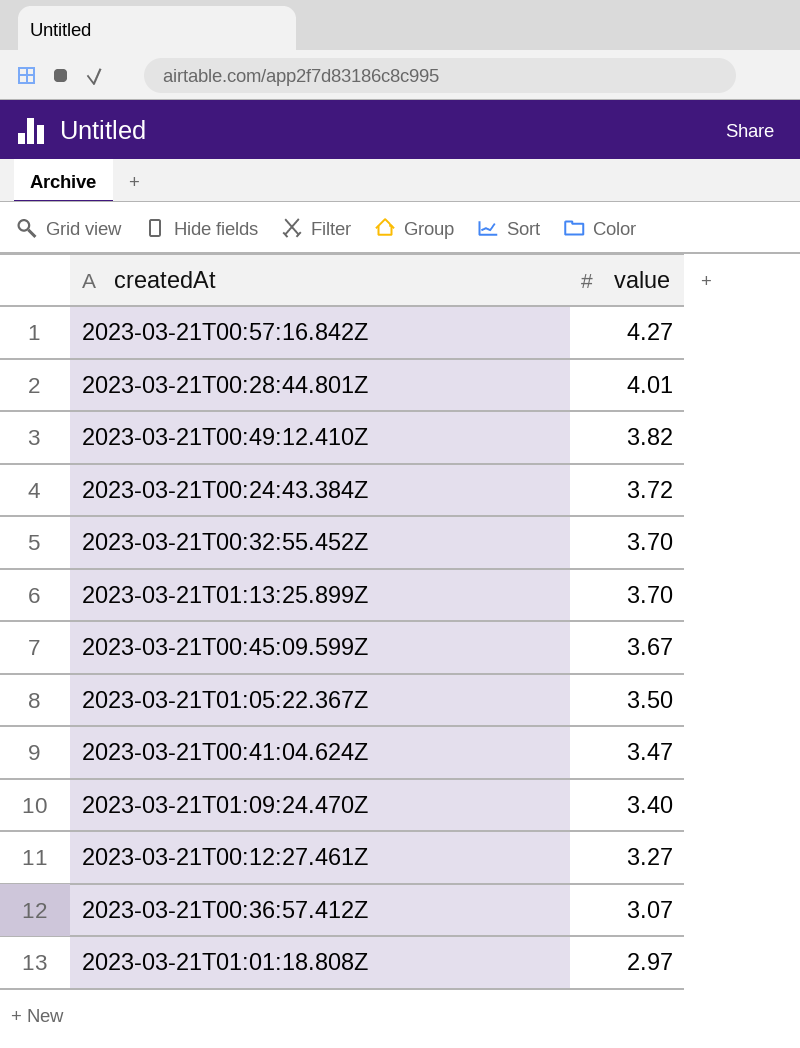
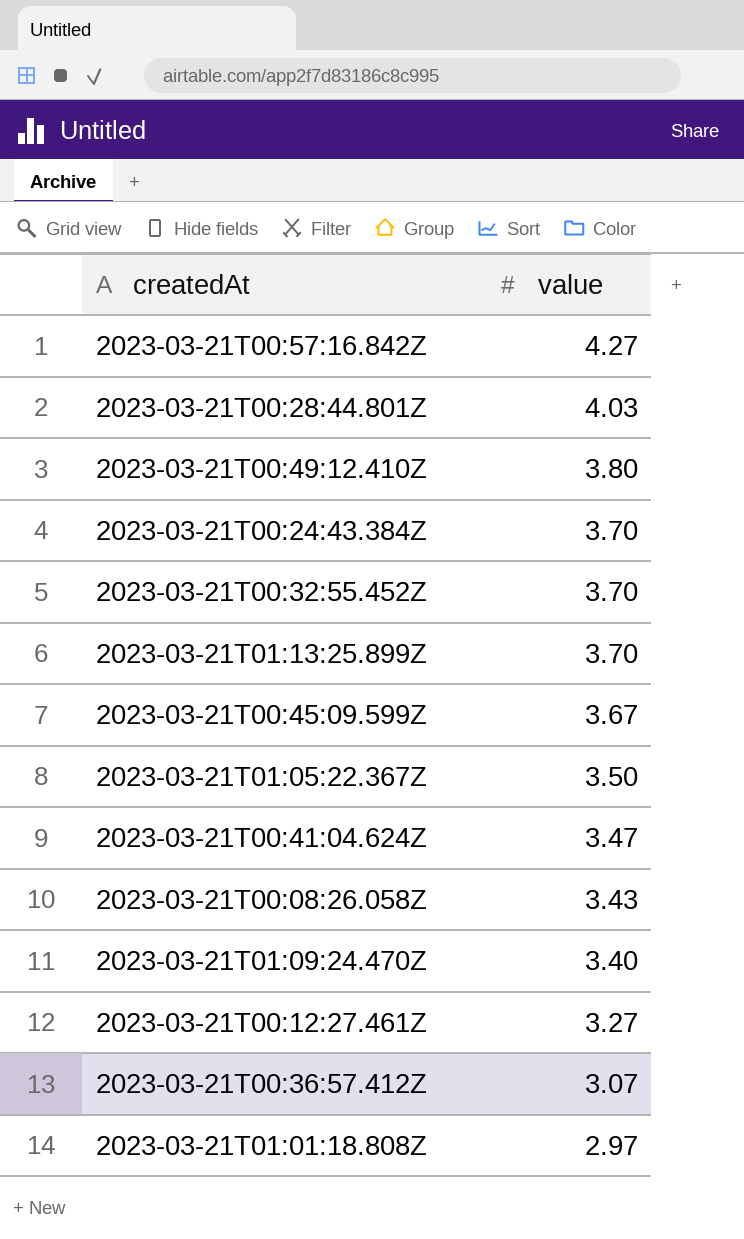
2023-03-21T00:28:44.801Z | value: 4.01 -> 4.03
2023-03-21T00:49:12.410Z | value: 3.82 -> 3.80
2023-03-21T00:24:43.384Z | value: 3.72 -> 3.70
row 2023-03-21T00:08:26.058Z: none -> 3.43

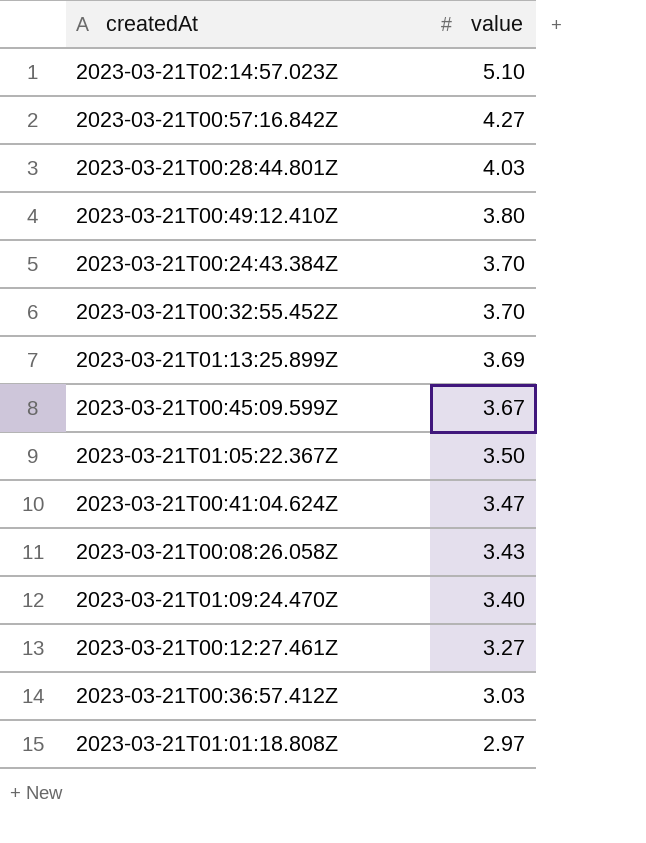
row 2023-03-21T02:14:57.023Z: none -> 5.10
2023-03-21T01:13:25.899Z | value: 3.70 -> 3.69
2023-03-21T00:36:57.412Z | value: 3.07 -> 3.03

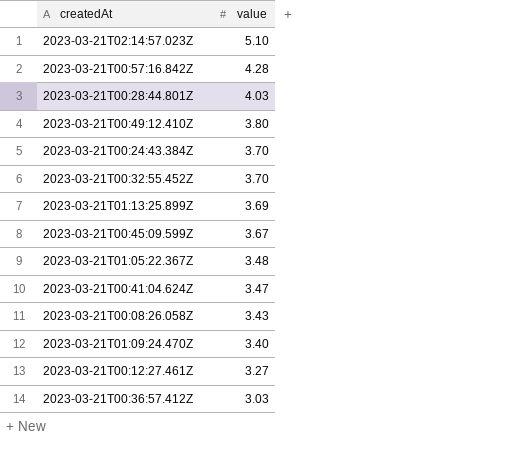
row 2023-03-21T01:01:18.808Z: 2.97 -> none
2023-03-21T00:57:16.842Z | value: 4.27 -> 4.28
2023-03-21T01:05:22.367Z | value: 3.50 -> 3.48

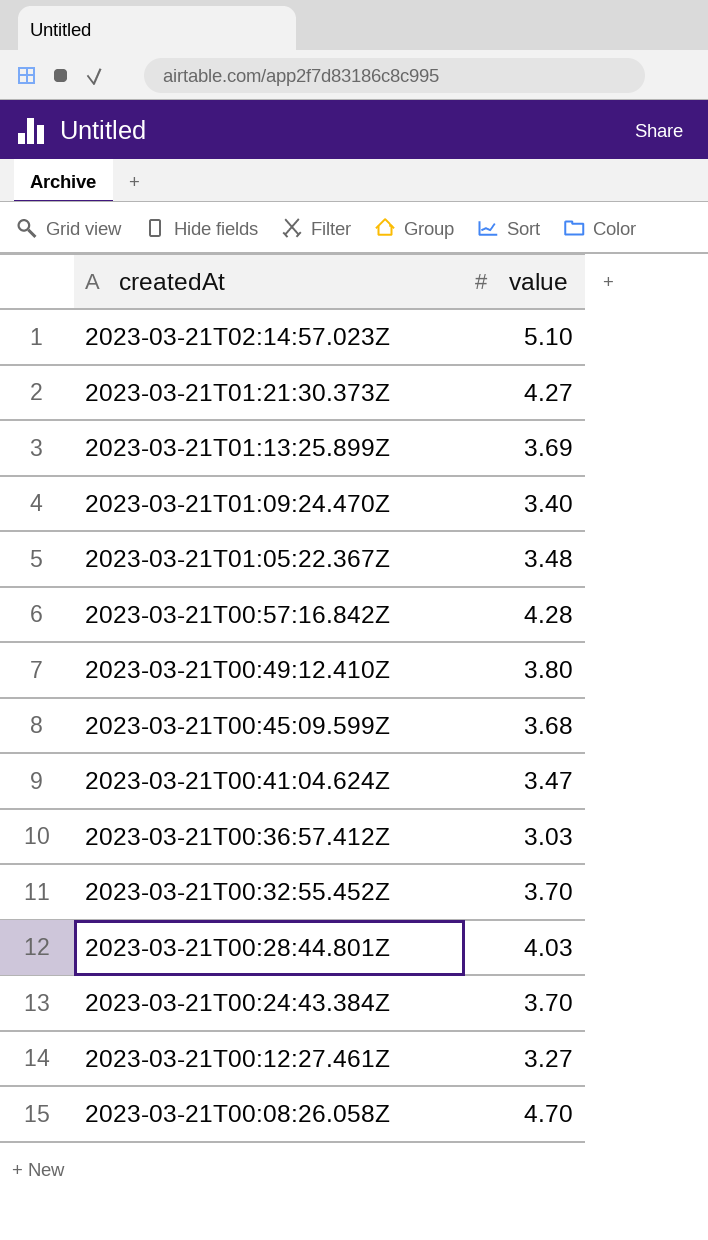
row order: value descending -> createdAt descending
row 2023-03-21T01:21:30.373Z: none -> 4.27
2023-03-21T00:45:09.599Z | value: 3.67 -> 3.68
2023-03-21T00:08:26.058Z | value: 3.43 -> 4.70

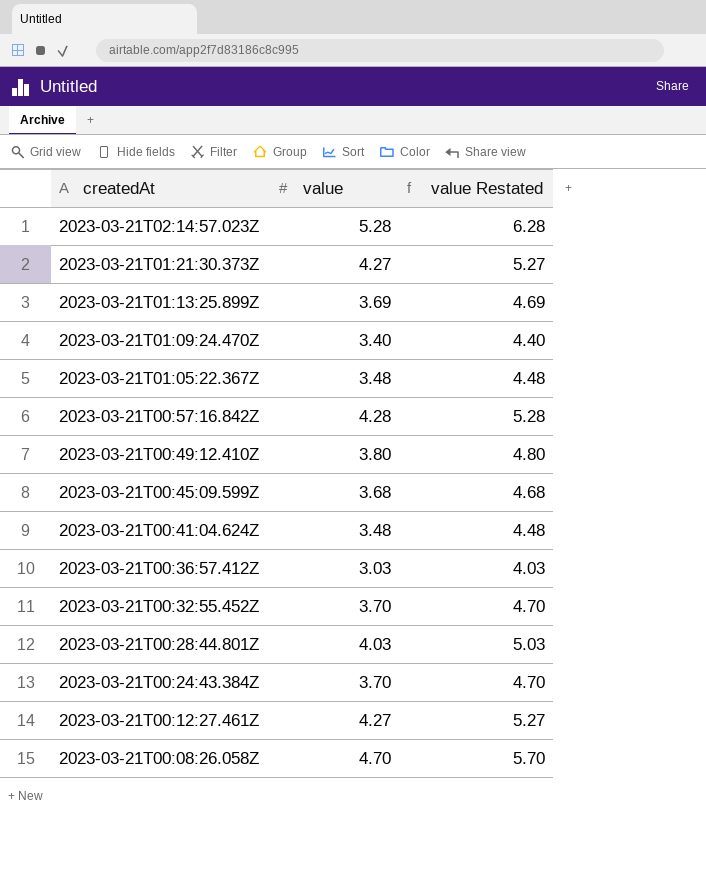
column value Restated | formula: none -> [value] + 1
2023-03-21T02:14:57.023Z | value: 5.10 -> 5.28
2023-03-21T00:41:04.624Z | value: 3.47 -> 3.48
2023-03-21T00:12:27.461Z | value: 3.27 -> 4.27

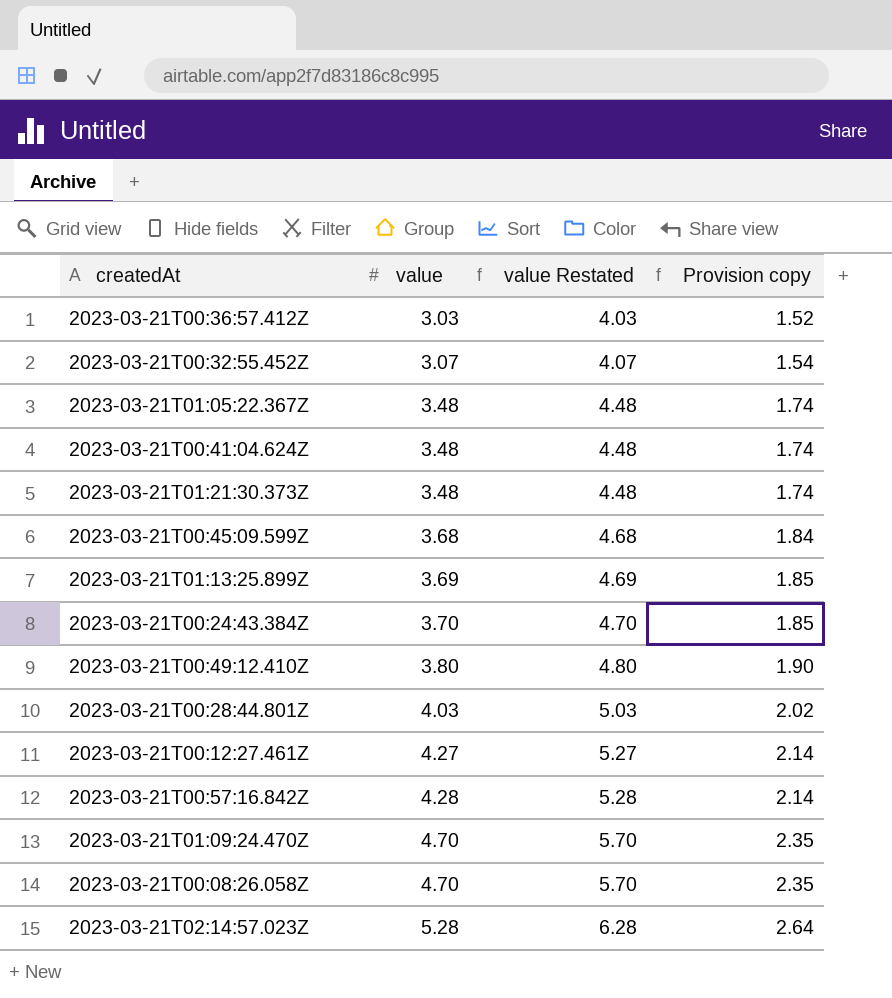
row order: createdAt descending -> value ascending
column Provision copy | formula: none -> [value] * 0.5
2023-03-21T00:32:55.452Z | value: 3.70 -> 3.07
2023-03-21T00:32:55.452Z | value Restated: 4.70 -> 4.07
2023-03-21T01:21:30.373Z | value: 4.27 -> 3.48
2023-03-21T01:21:30.373Z | value Restated: 5.27 -> 4.48
2023-03-21T01:09:24.470Z | value: 3.40 -> 4.70
2023-03-21T01:09:24.470Z | value Restated: 4.40 -> 5.70

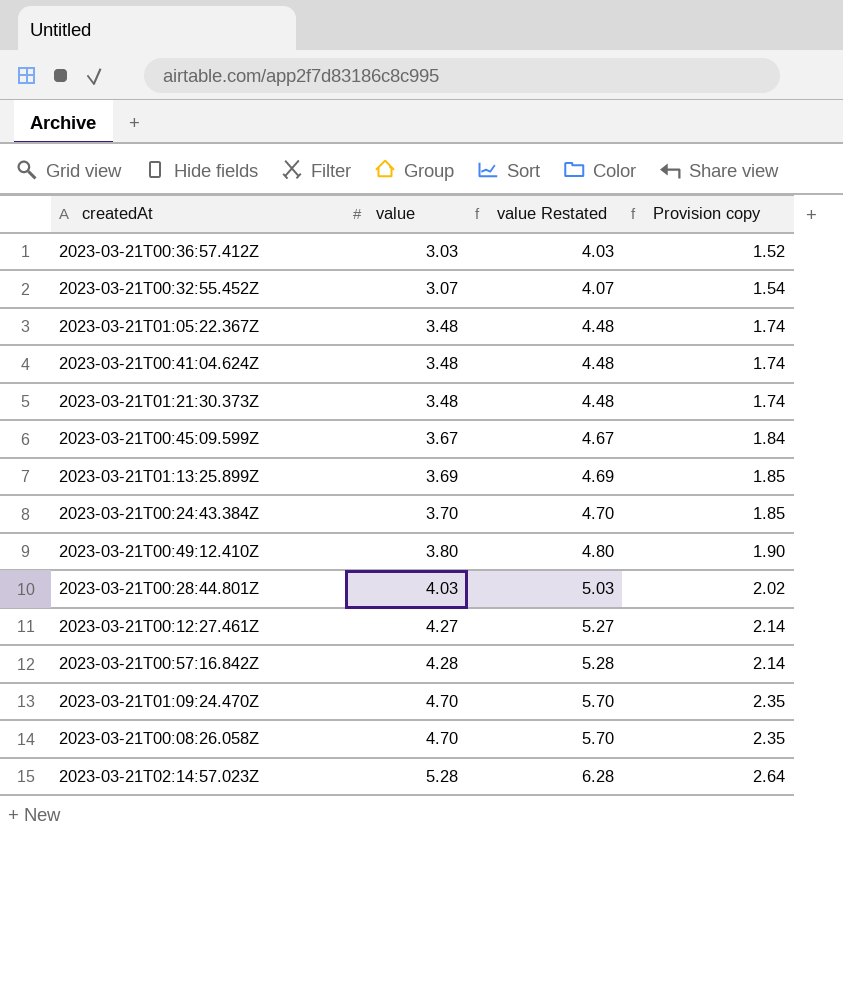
2023-03-21T00:45:09.599Z | value: 3.68 -> 3.67
2023-03-21T00:45:09.599Z | value Restated: 4.68 -> 4.67

